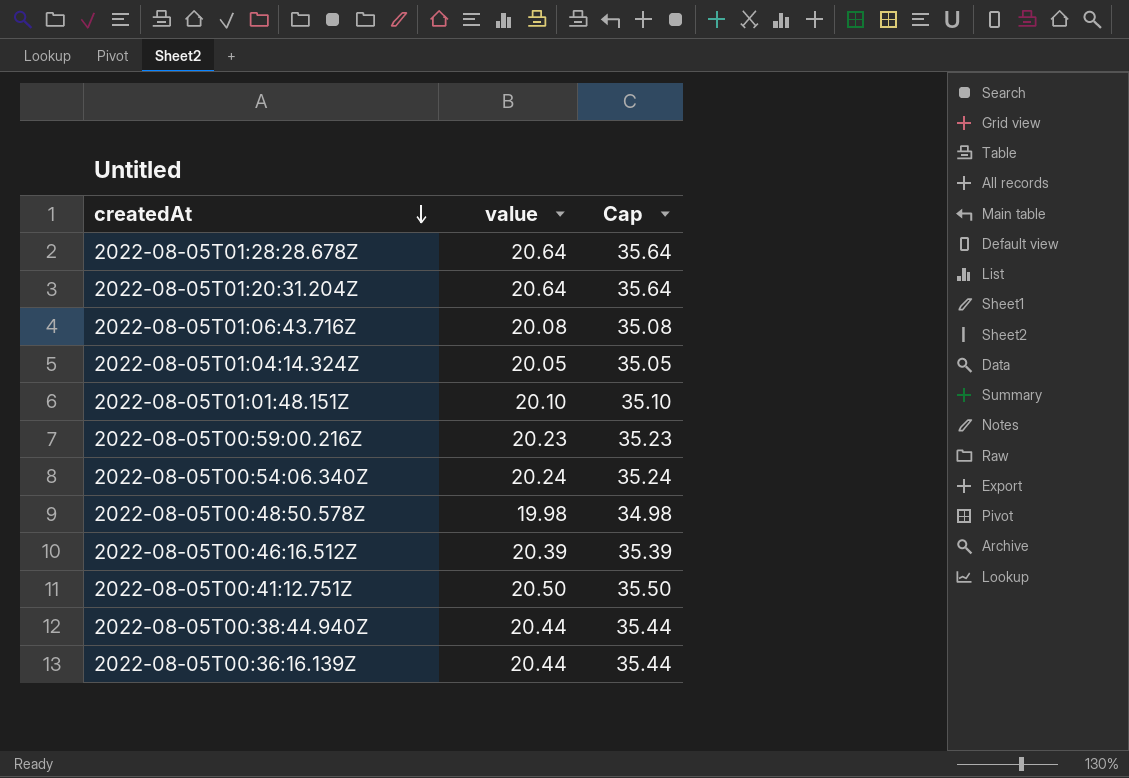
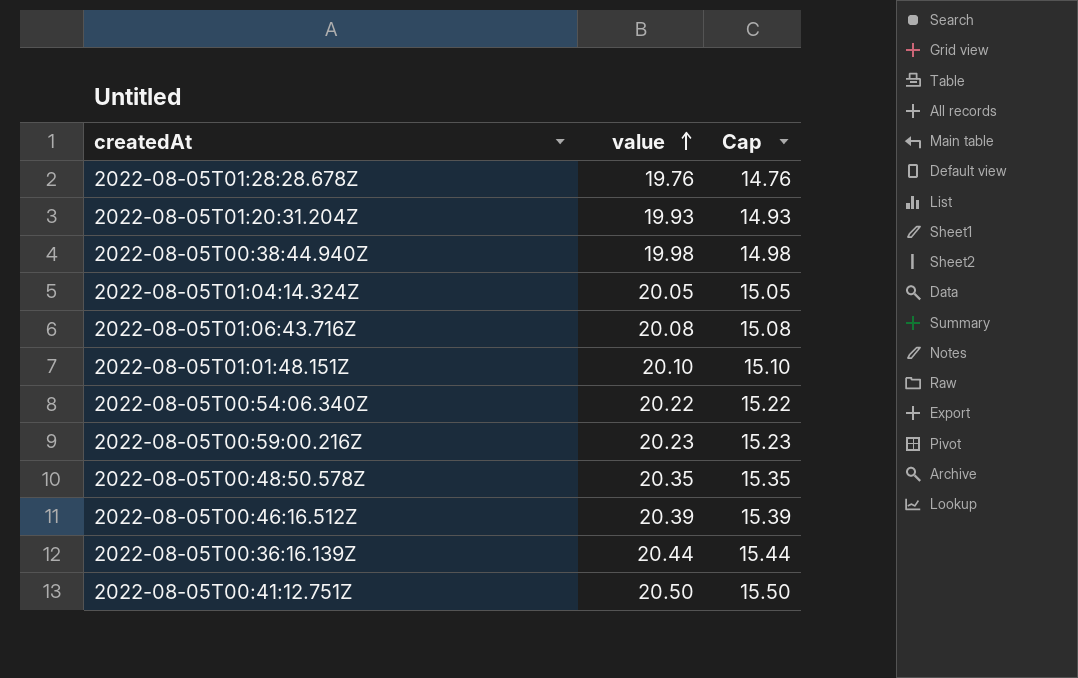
row order: createdAt descending -> value ascending
column Cap | formula: [value] + 15 -> [value] - 5
2022-08-05T01:28:28.678Z | value: 20.64 -> 19.76
2022-08-05T01:20:31.204Z | value: 20.64 -> 19.93
2022-08-05T00:38:44.940Z | value: 20.44 -> 19.98
2022-08-05T00:54:06.340Z | value: 20.24 -> 20.22
2022-08-05T00:48:50.578Z | value: 19.98 -> 20.35

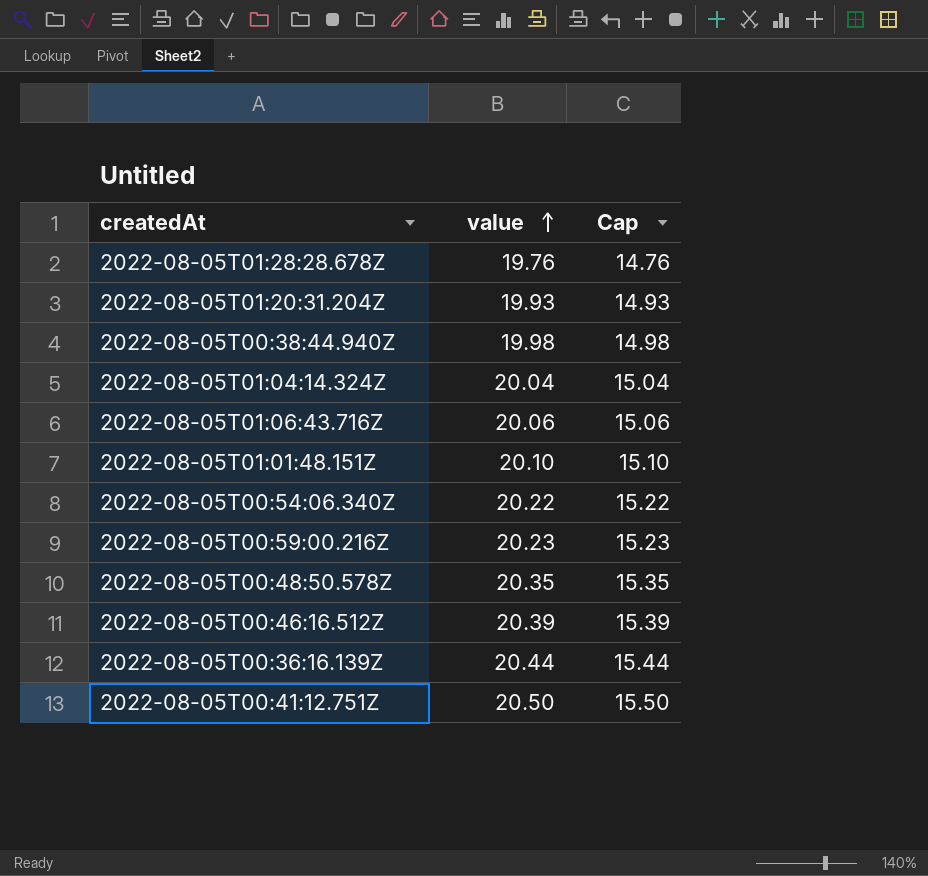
2022-08-05T01:04:14.324Z | value: 20.05 -> 20.04
2022-08-05T01:04:14.324Z | Cap: 15.05 -> 15.04
2022-08-05T01:06:43.716Z | value: 20.08 -> 20.06
2022-08-05T01:06:43.716Z | Cap: 15.08 -> 15.06

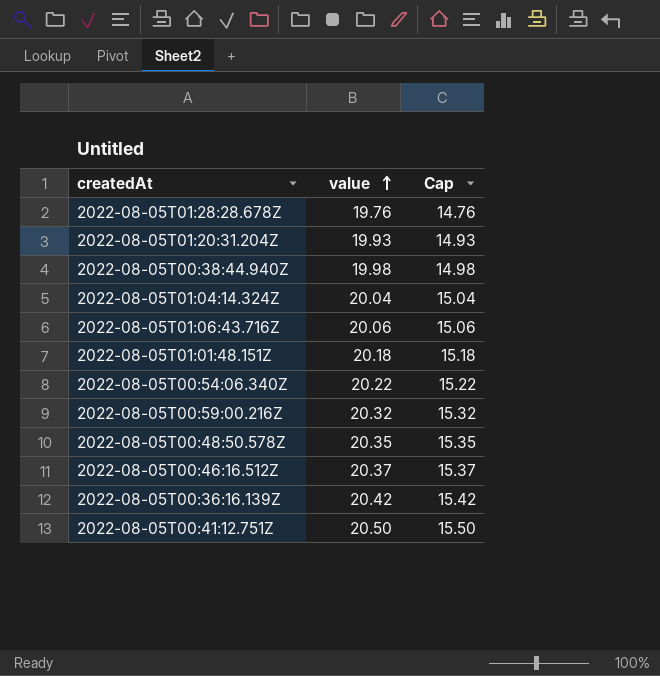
2022-08-05T01:01:48.151Z | value: 20.10 -> 20.18
2022-08-05T01:01:48.151Z | Cap: 15.10 -> 15.18
2022-08-05T00:59:00.216Z | value: 20.23 -> 20.32
2022-08-05T00:59:00.216Z | Cap: 15.23 -> 15.32
2022-08-05T00:46:16.512Z | value: 20.39 -> 20.37
2022-08-05T00:46:16.512Z | Cap: 15.39 -> 15.37
2022-08-05T00:36:16.139Z | value: 20.44 -> 20.42
2022-08-05T00:36:16.139Z | Cap: 15.44 -> 15.42

